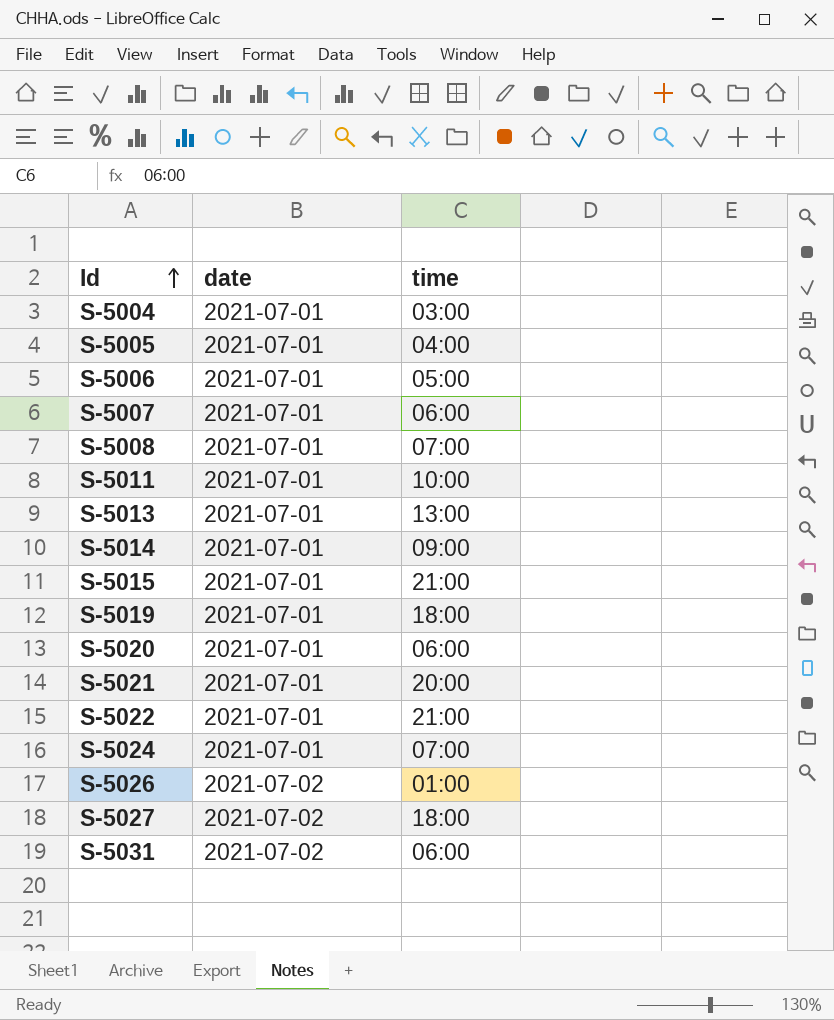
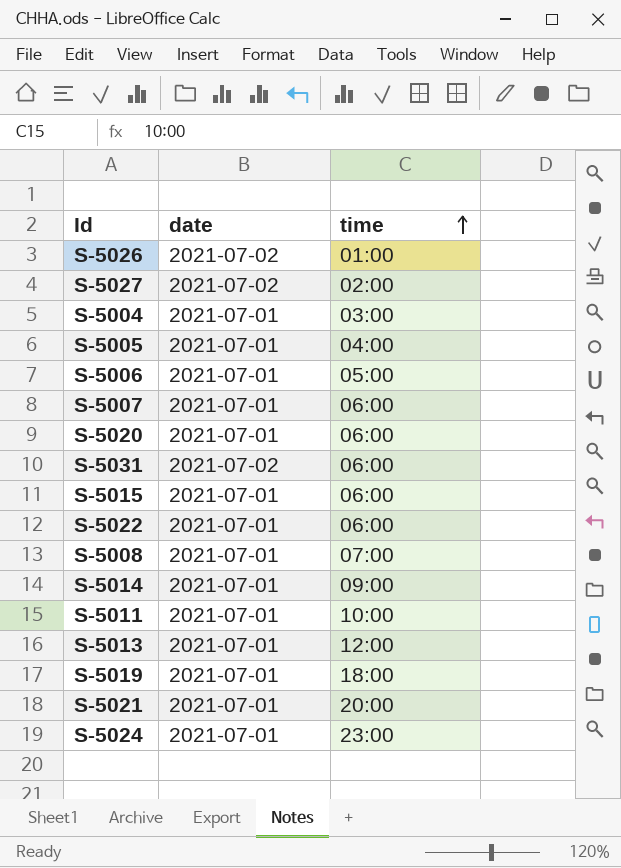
row order: Id ascending -> time ascending
S-5027 | time: 18:00 -> 02:00
S-5015 | time: 21:00 -> 06:00
S-5022 | time: 21:00 -> 06:00
S-5013 | time: 13:00 -> 12:00
S-5024 | time: 07:00 -> 23:00

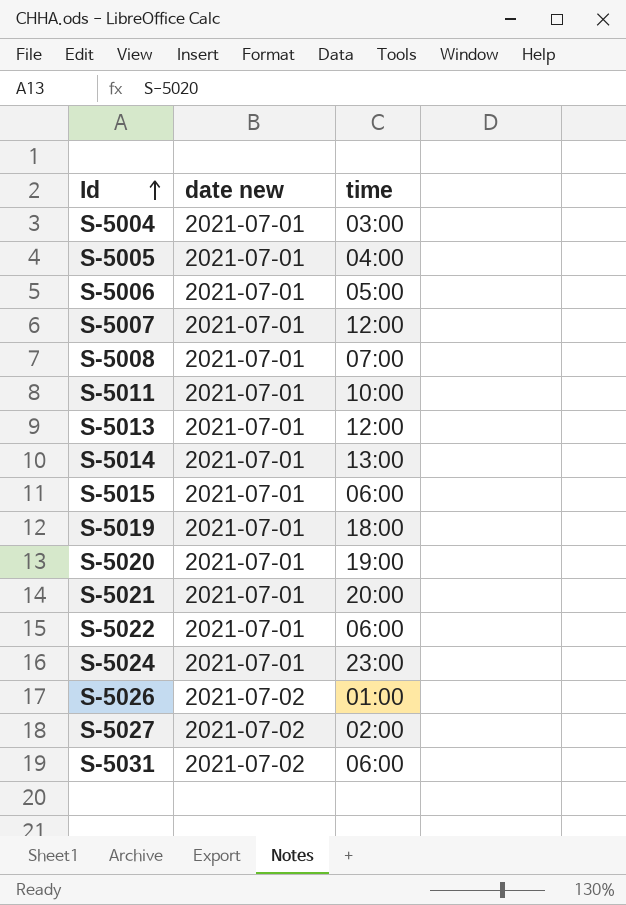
row order: time ascending -> Id ascending
column name: date -> date new
S-5007 | time: 06:00 -> 12:00
S-5014 | time: 09:00 -> 13:00
S-5020 | time: 06:00 -> 19:00

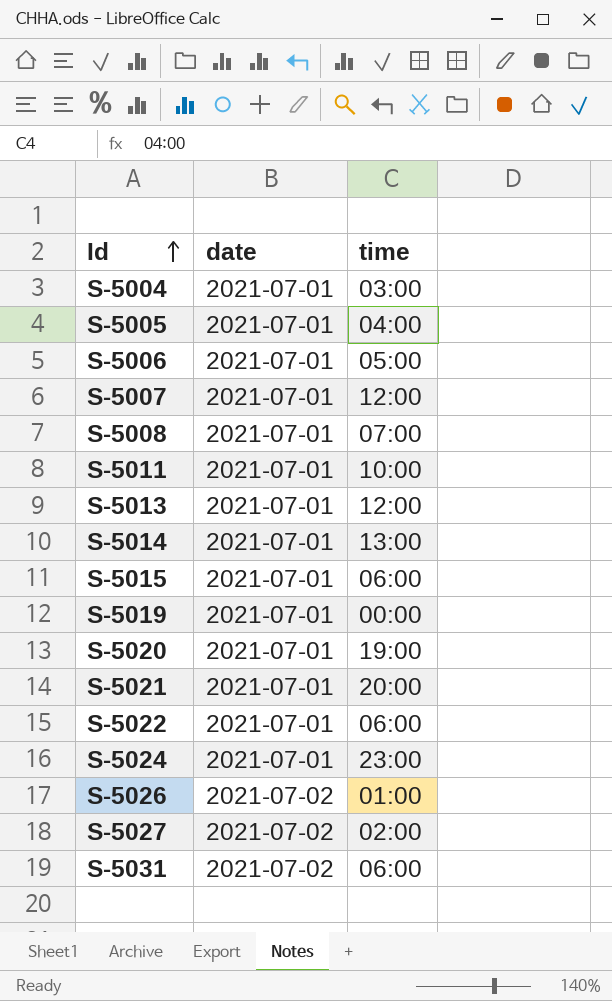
column name: date new -> date
S-5019 | time: 18:00 -> 00:00

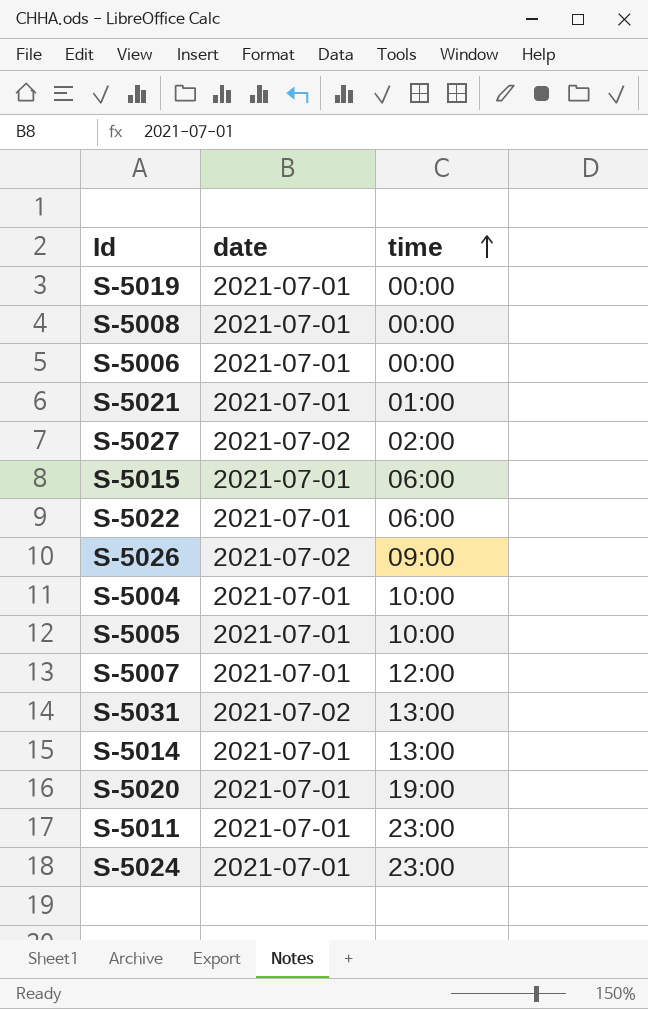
row order: Id ascending -> time ascending
row S-5013: 2021-07-01 | 12:00 -> none
S-5008 | time: 07:00 -> 00:00
S-5006 | time: 05:00 -> 00:00
S-5021 | time: 20:00 -> 01:00
S-5026 | time: 01:00 -> 09:00
S-5004 | time: 03:00 -> 10:00
S-5005 | time: 04:00 -> 10:00
S-5031 | time: 06:00 -> 13:00
S-5011 | time: 10:00 -> 23:00

